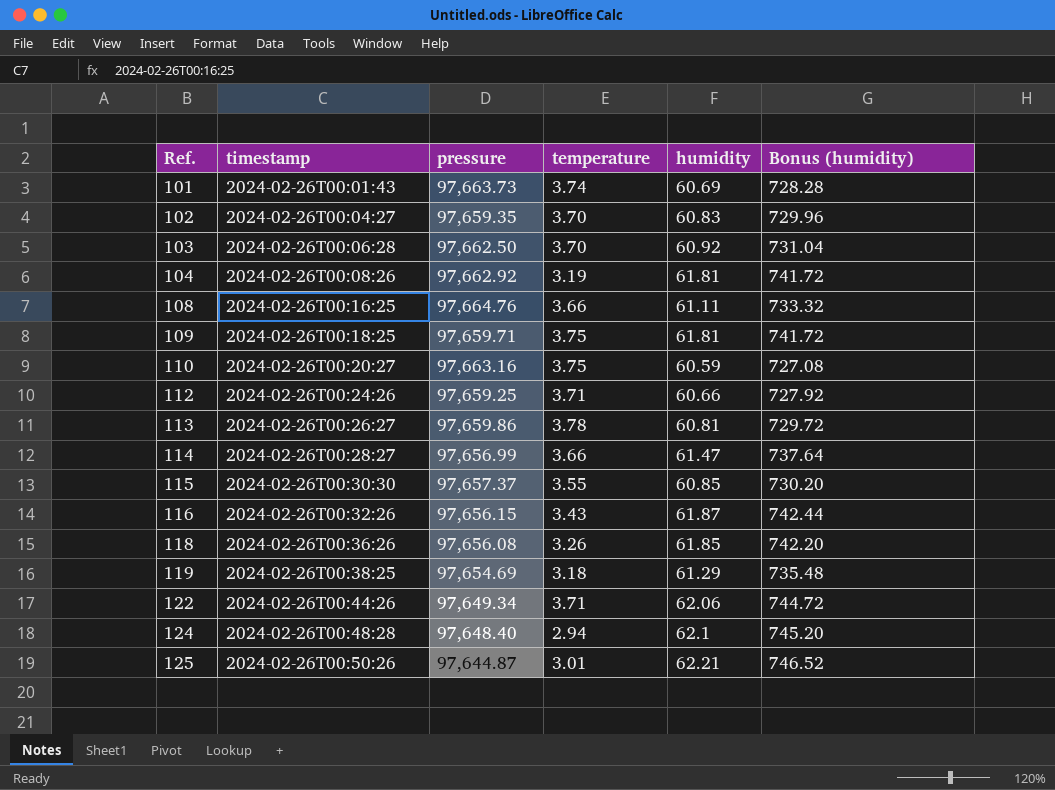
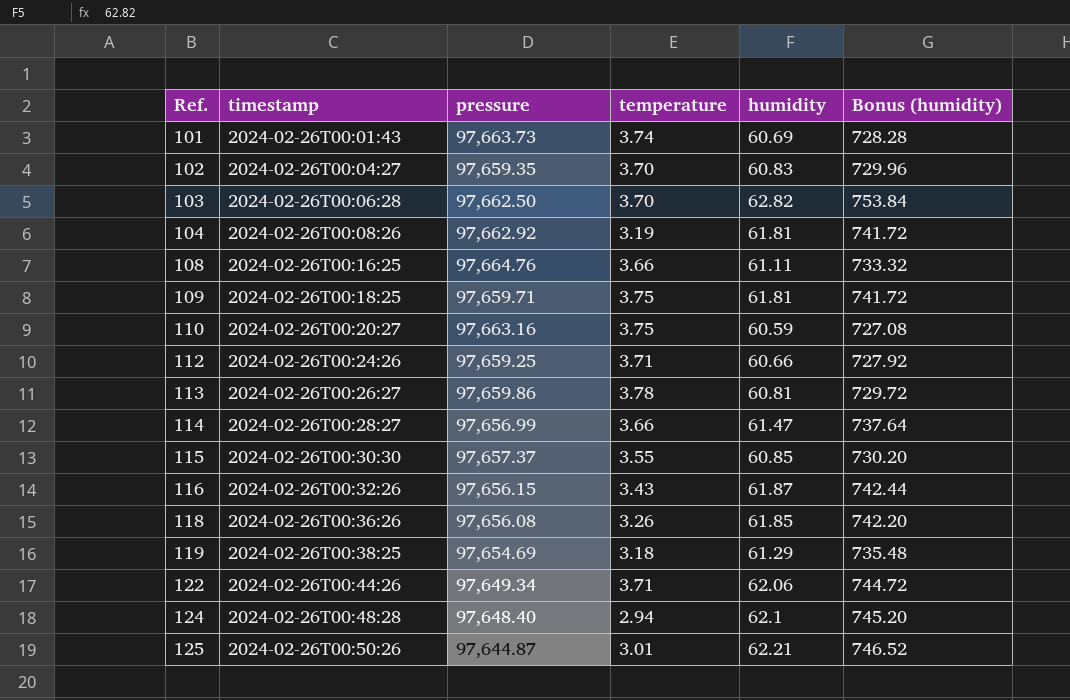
103 | humidity: 60.92 -> 62.82
103 | Bonus (humidity): 731.04 -> 753.84

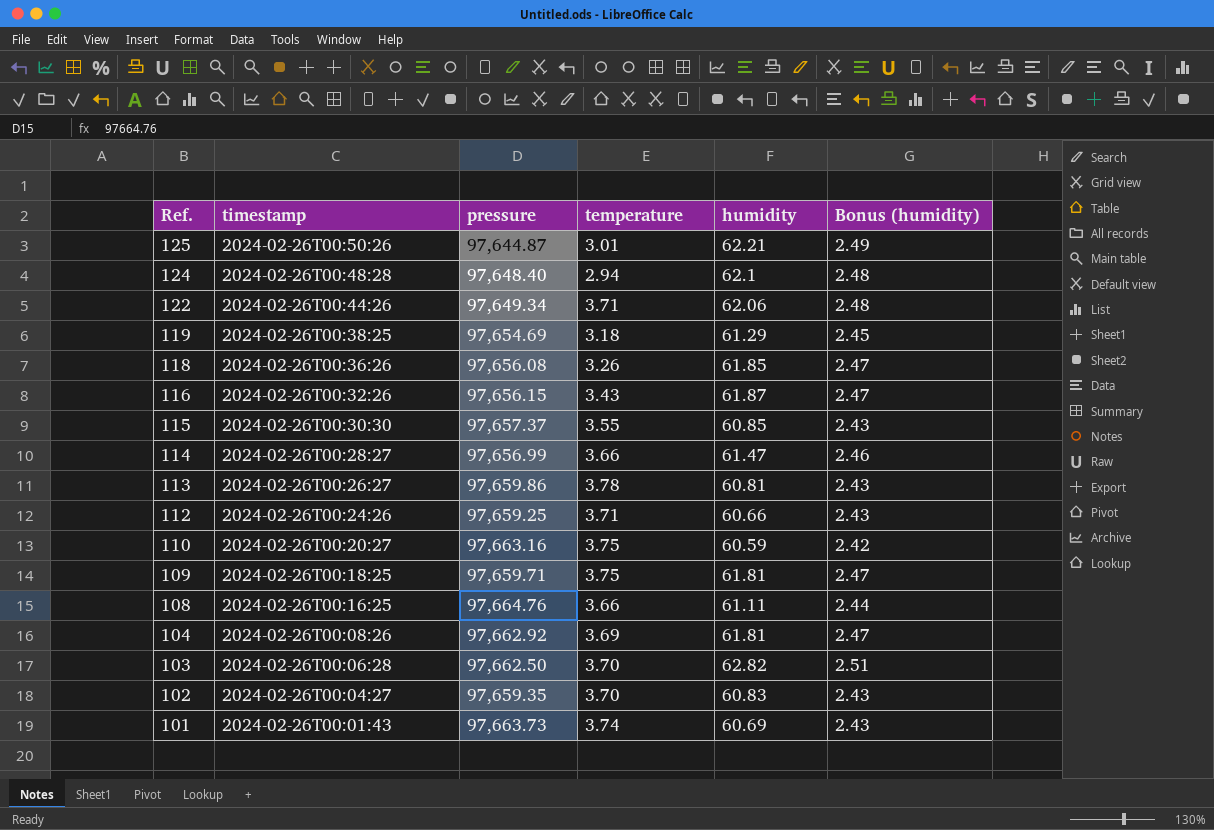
row order: Ref. ascending -> Ref. descending
column Bonus (humidity) | formula: [humidity] * 12 -> [humidity] * 0.04
104 | temperature: 3.19 -> 3.69

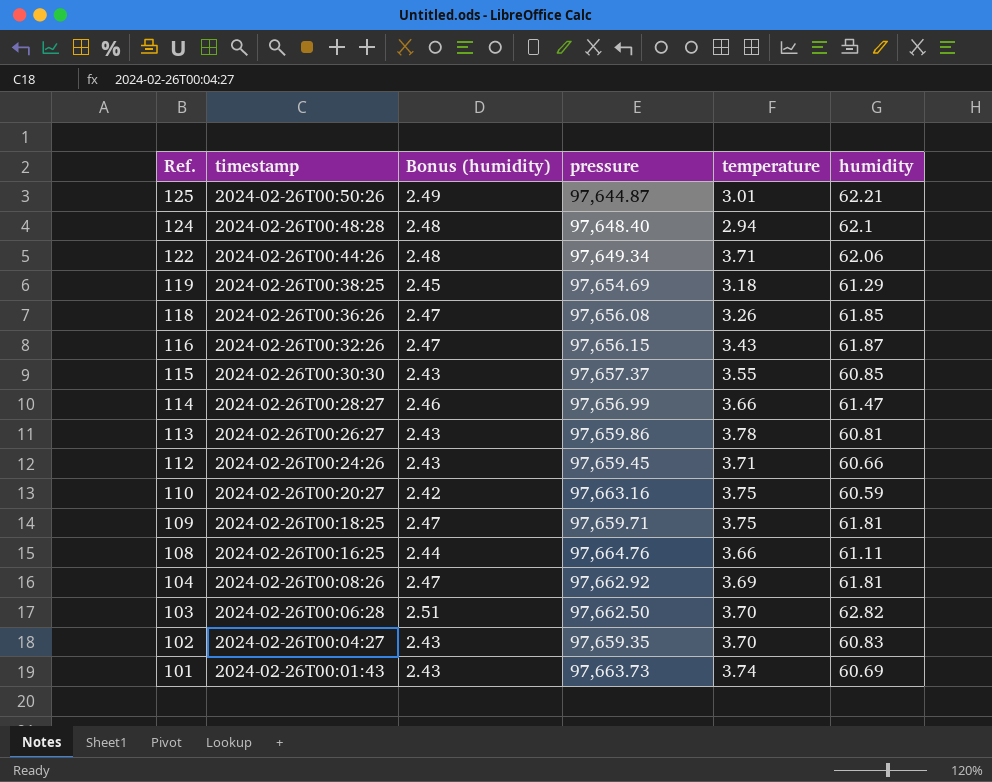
column Bonus (humidity) | position: 6 -> 3
112 | pressure: 97,659.25 -> 97,659.45

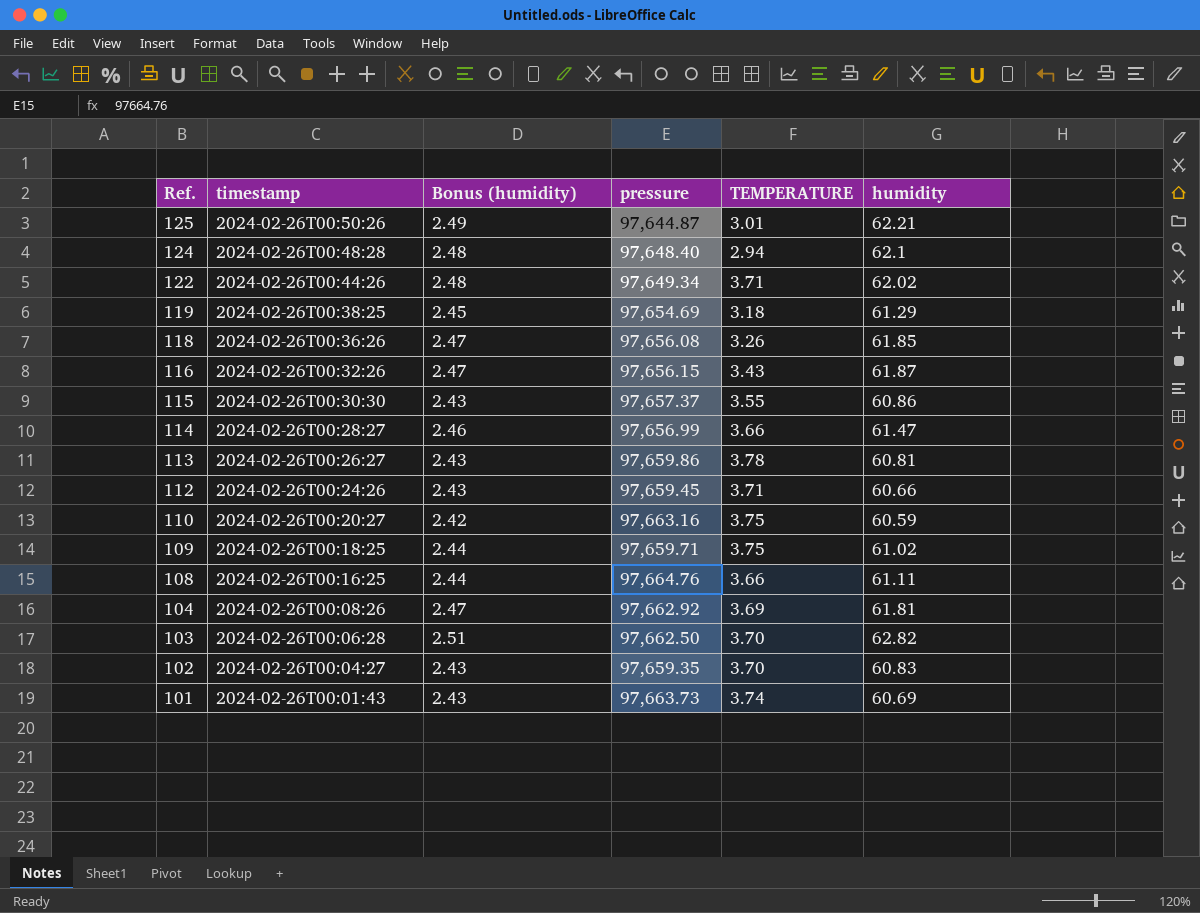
column name: temperature -> TEMPERATURE
122 | humidity: 62.06 -> 62.02
115 | humidity: 60.85 -> 60.86
109 | Bonus (humidity): 2.47 -> 2.44
109 | humidity: 61.81 -> 61.02

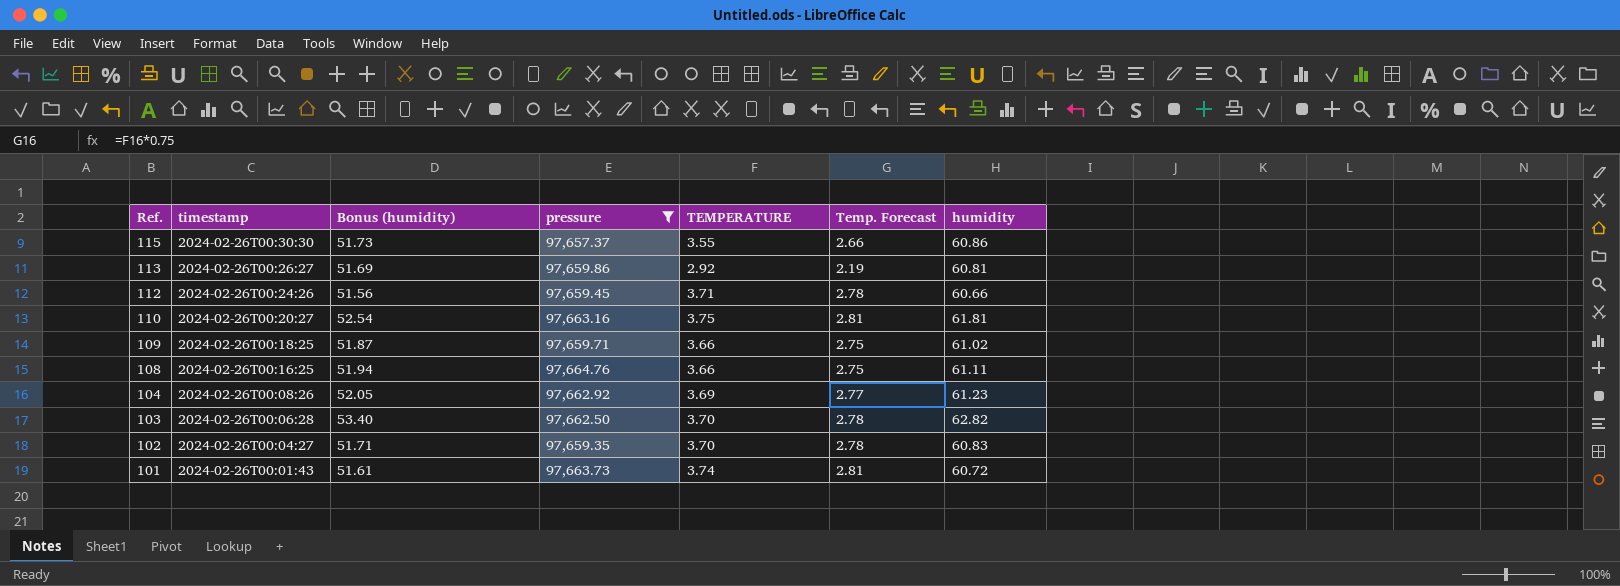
filter: none -> pressure >= 97,657.37
column Bonus (humidity) | formula: [humidity] * 0.04 -> [humidity] * 0.85
column Temp. Forecast | formula: none -> [TEMPERATURE] * 0.75
113 | TEMPERATURE: 3.78 -> 2.92
110 | humidity: 60.59 -> 61.81
109 | TEMPERATURE: 3.75 -> 3.66
104 | humidity: 61.81 -> 61.23
101 | humidity: 60.69 -> 60.72

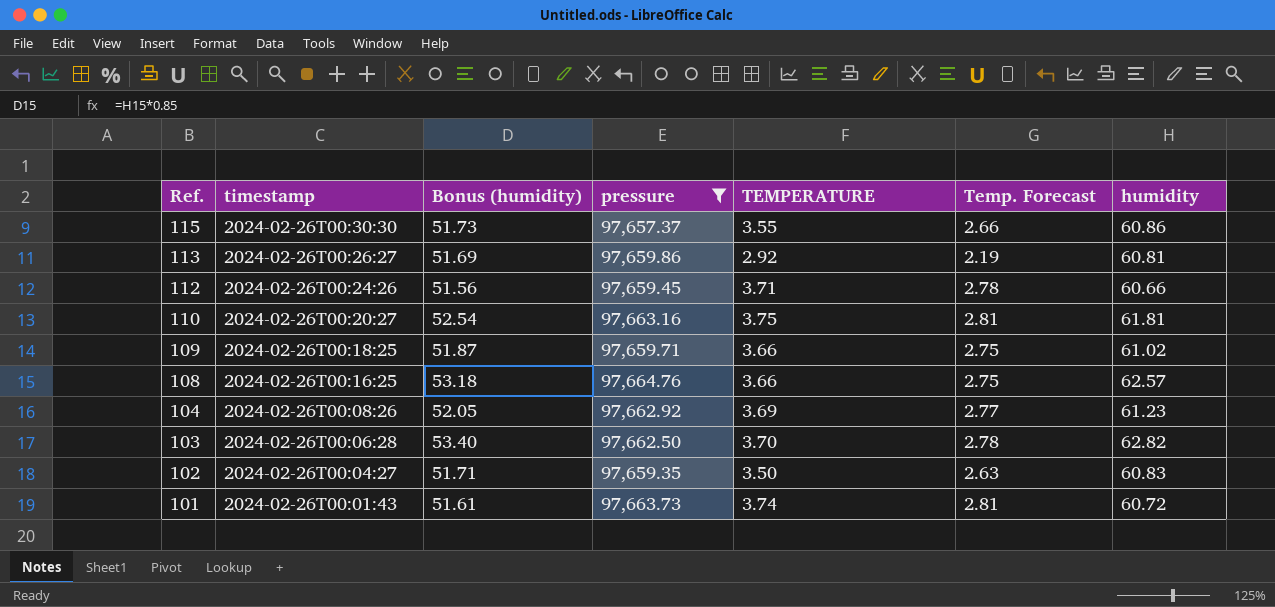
108 | Bonus (humidity): 51.94 -> 53.18
108 | humidity: 61.11 -> 62.57
102 | TEMPERATURE: 3.70 -> 3.50
102 | Temp. Forecast: 2.78 -> 2.63

